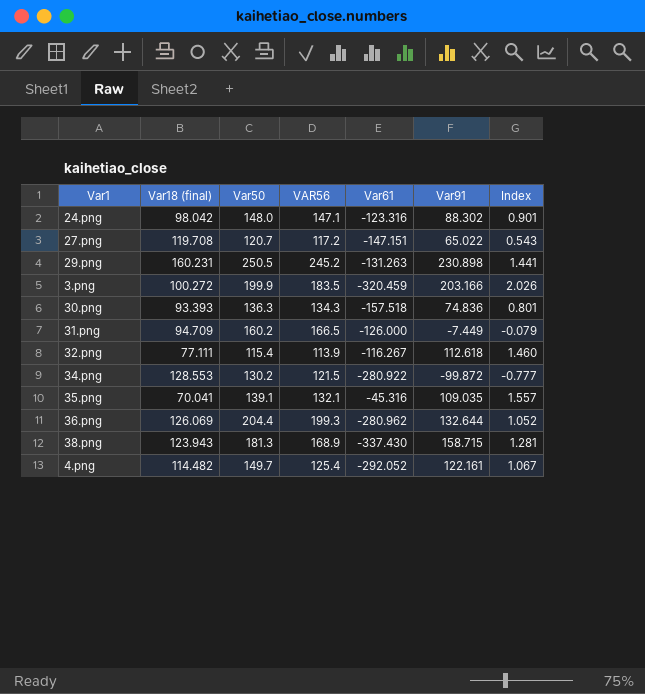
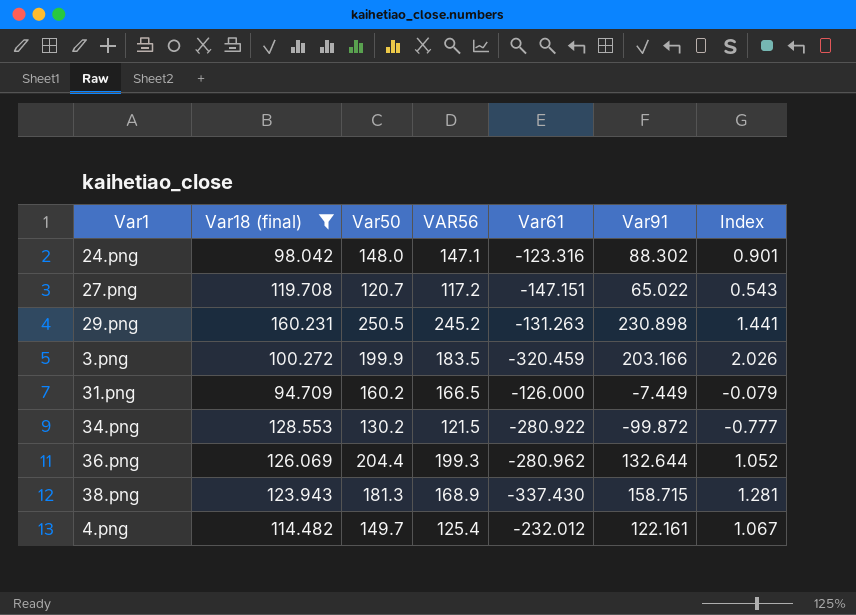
filter: none -> Var18 (final) >= 94.709
4.png | Var61: -292.052 -> -232.012

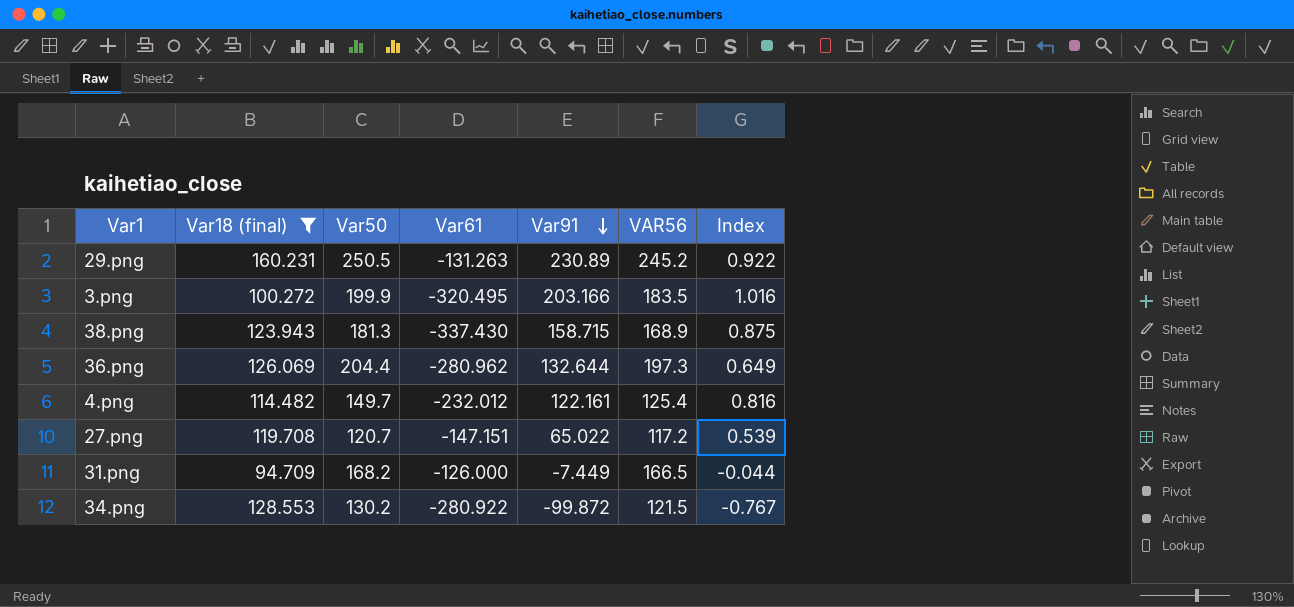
row order: none -> Var91 descending
column VAR56 | position: 4 -> 6
column Index | formula: [Var91] / [Var18 (final)] -> [Var91] / [Var50]
row 24.png: 98.042 | 148.0 | 147.1 | -123.316 | 88.302 | 0.901 -> none
29.png | Var91: 230.898 -> 230.89
3.png | Var61: -320.459 -> -320.495
36.png | VAR56: 199.3 -> 197.3
31.png | Var50: 160.2 -> 168.2

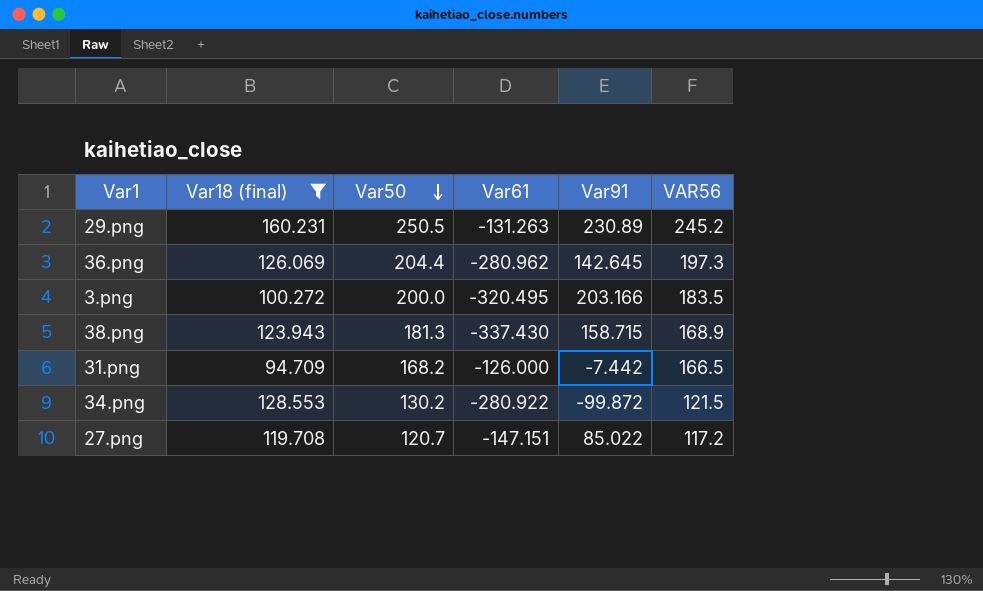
row order: Var91 descending -> Var50 descending
column Index | formula: [Var91] / [Var50] -> none
row 4.png: 114.482 | 149.7 | -232.012 | 122.161 | 125.4 | 0.816 -> none
36.png | Var91: 132.644 -> 142.645
3.png | Var50: 199.9 -> 200.0
31.png | Var91: -7.449 -> -7.442
27.png | Var91: 65.022 -> 85.022

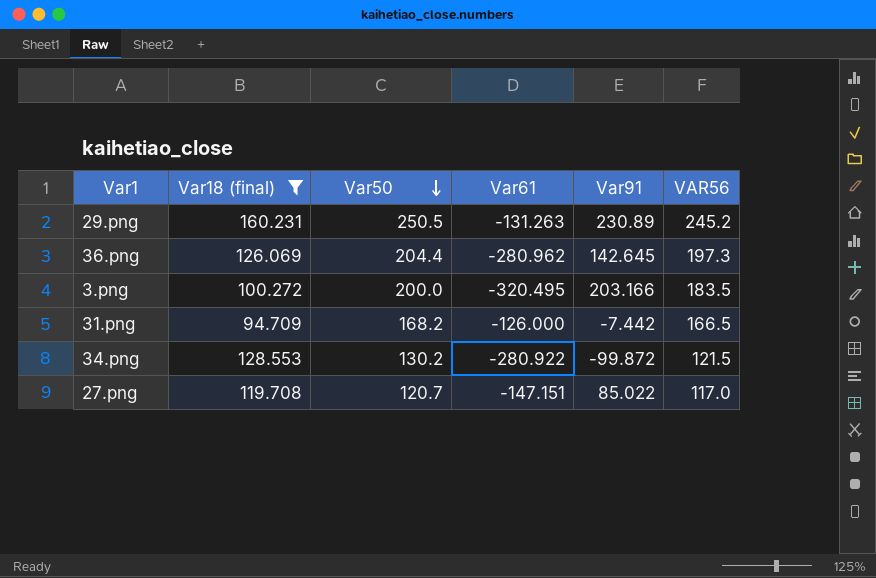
row 38.png: 123.943 | 181.3 | -337.430 | 158.715 | 168.9 -> none
27.png | VAR56: 117.2 -> 117.0

